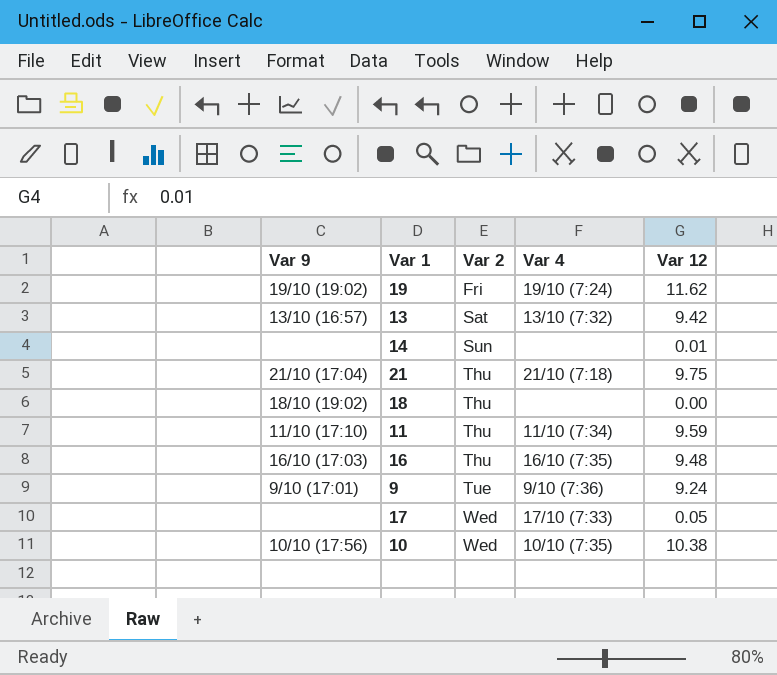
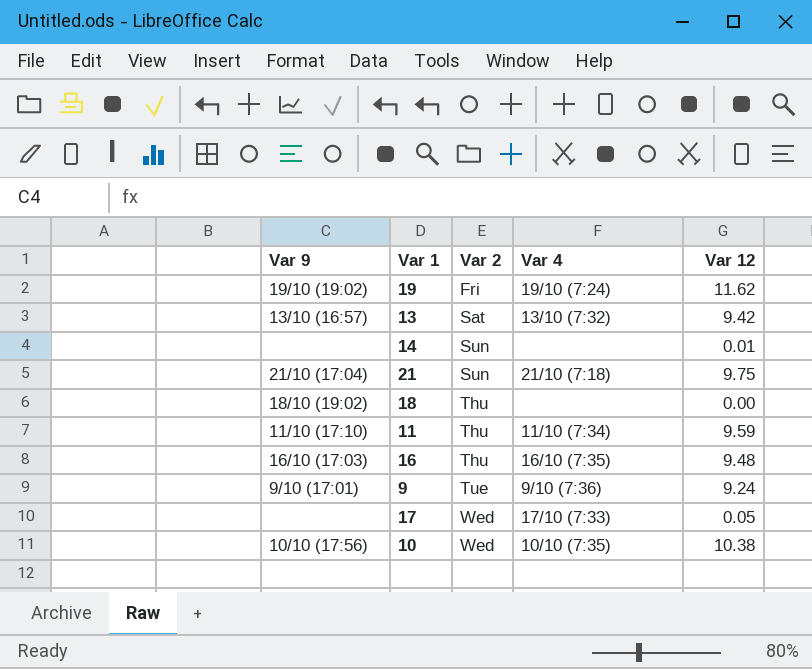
21 | Var 2: Thu -> Sun

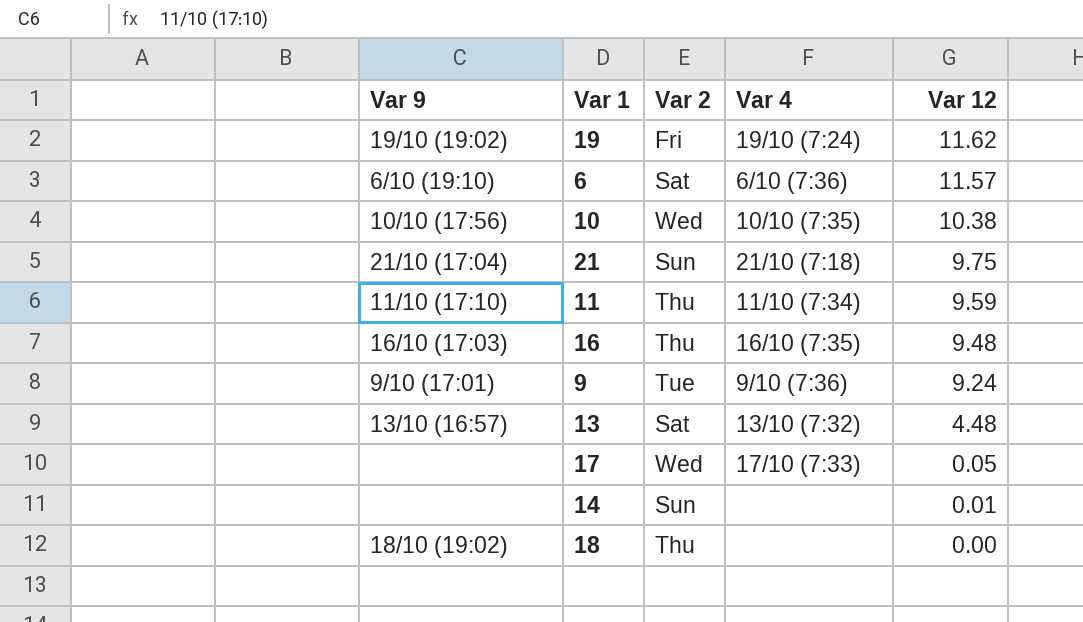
row order: Var 2 ascending -> Var 12 descending
row 6: none -> 6/10 (19:10) | Sat | 6/10 (7:36) | 11.57
13 | Var 12: 9.42 -> 4.48

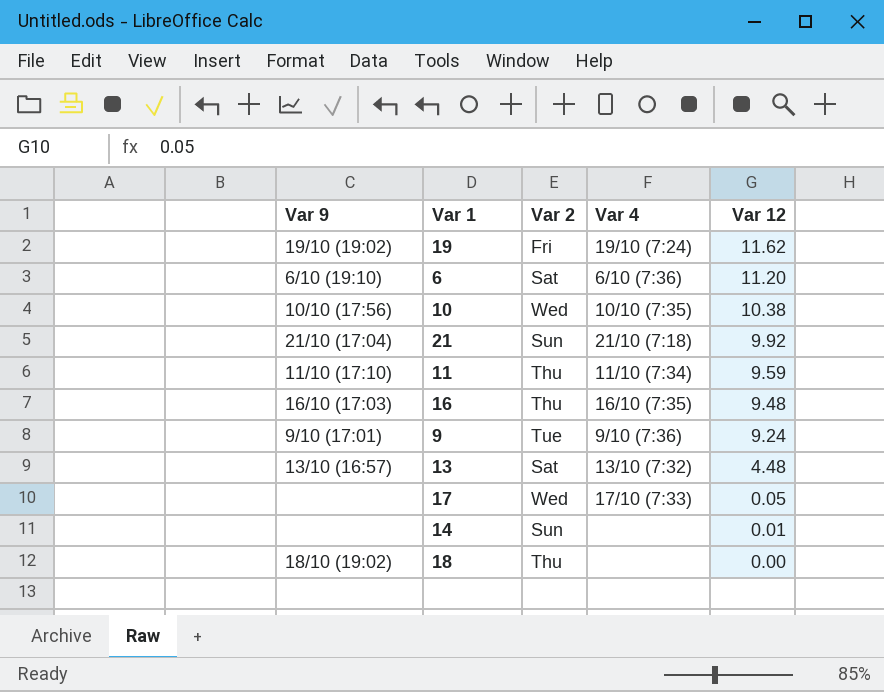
6 | Var 12: 11.57 -> 11.20
21 | Var 12: 9.75 -> 9.92

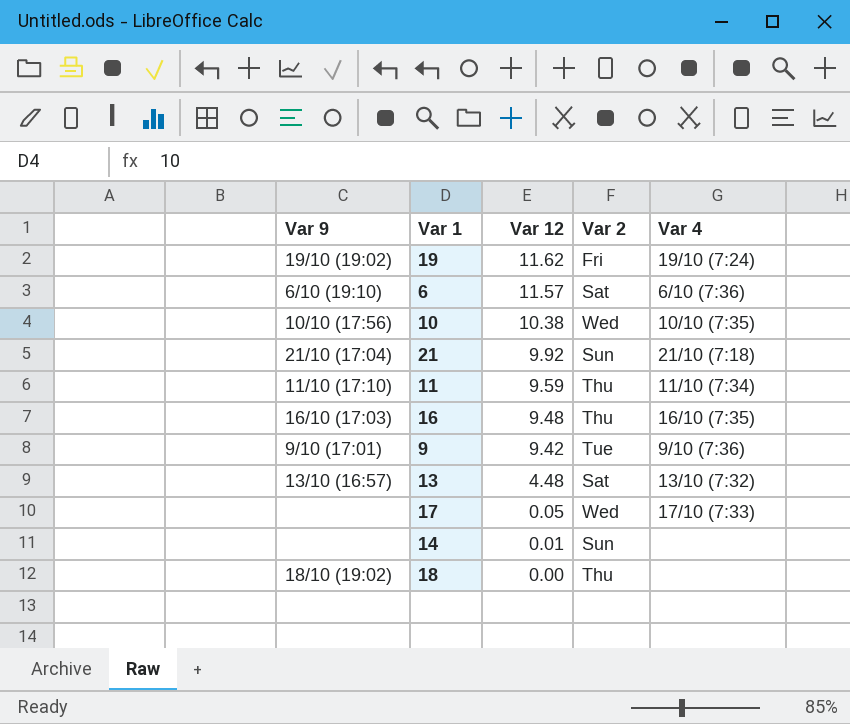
column Var 12 | position: 5 -> 3
6 | Var 12: 11.20 -> 11.57
9 | Var 12: 9.24 -> 9.42

